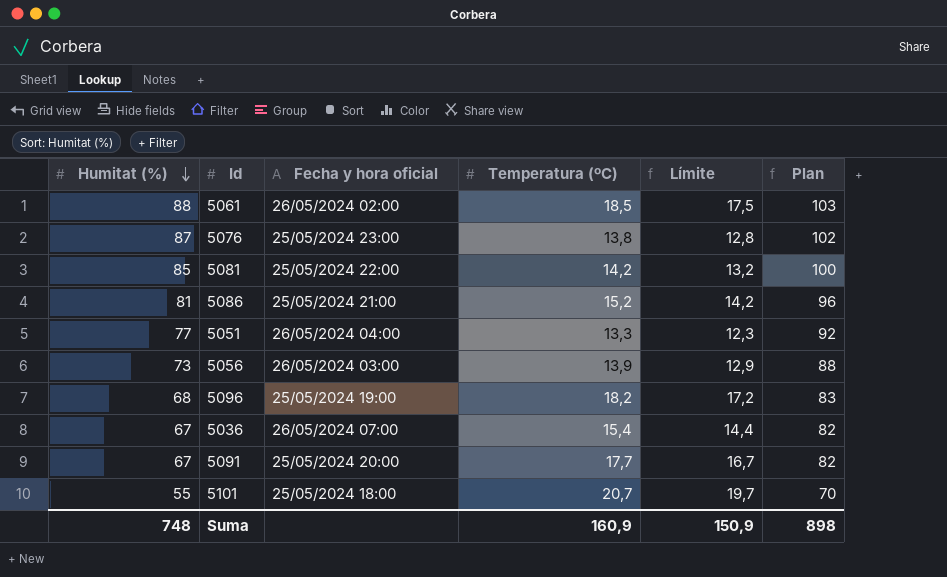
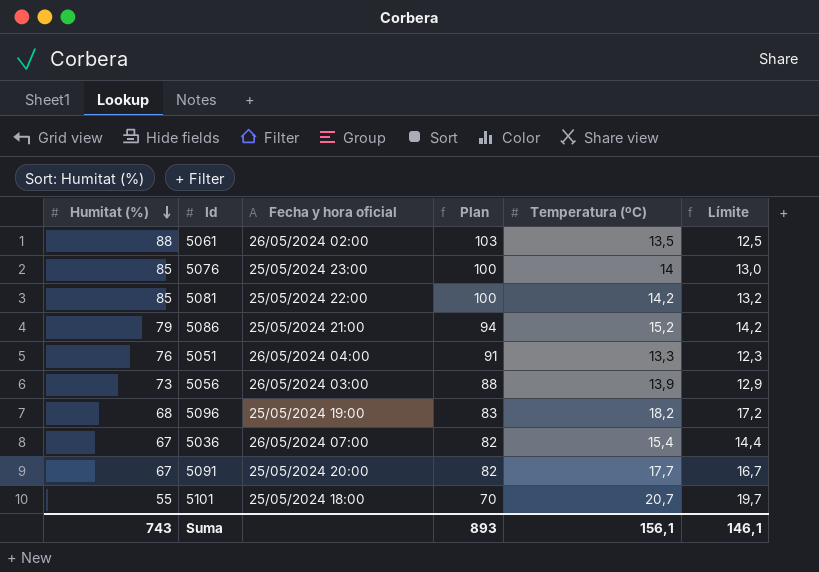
column Plan | position: 6 -> 4
5061 | Temperatura (ºC): 18,5 -> 13,5
5061 | Límite: 17,5 -> 12,5
5076 | Humitat (%): 87 -> 85
5076 | Plan: 102 -> 100
5076 | Temperatura (ºC): 13,8 -> 14
5076 | Límite: 12,8 -> 13,0
5086 | Humitat (%): 81 -> 79
5086 | Plan: 96 -> 94
5051 | Humitat (%): 77 -> 76
5051 | Plan: 92 -> 91
Suma | Humitat (%): 748 -> 743
Suma | Plan: 898 -> 893
Suma | Temperatura (ºC): 160,9 -> 156,1
Suma | Límite: 150,9 -> 146,1

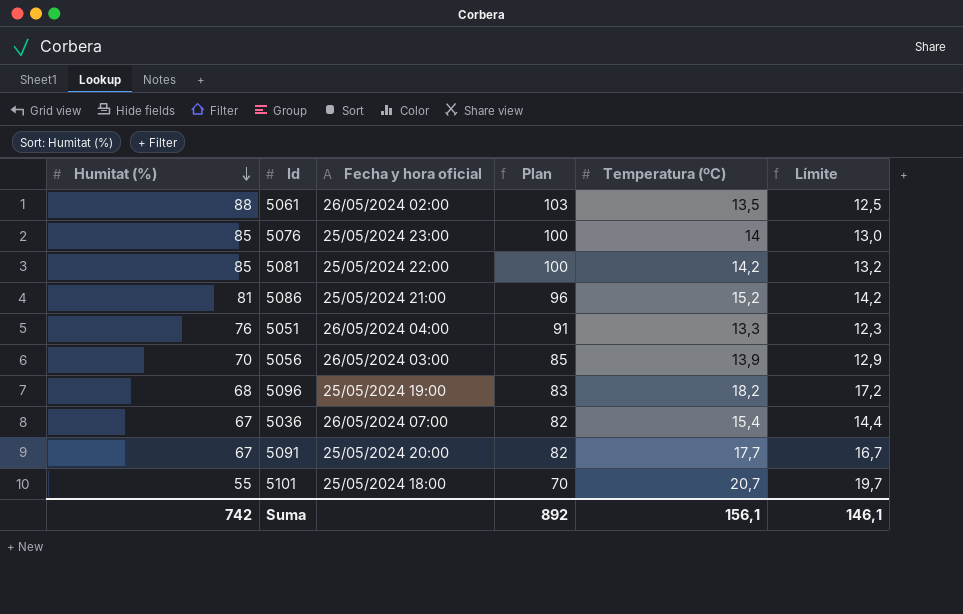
5086 | Humitat (%): 79 -> 81
5086 | Plan: 94 -> 96
5056 | Humitat (%): 73 -> 70
5056 | Plan: 88 -> 85
Suma | Humitat (%): 743 -> 742
Suma | Plan: 893 -> 892

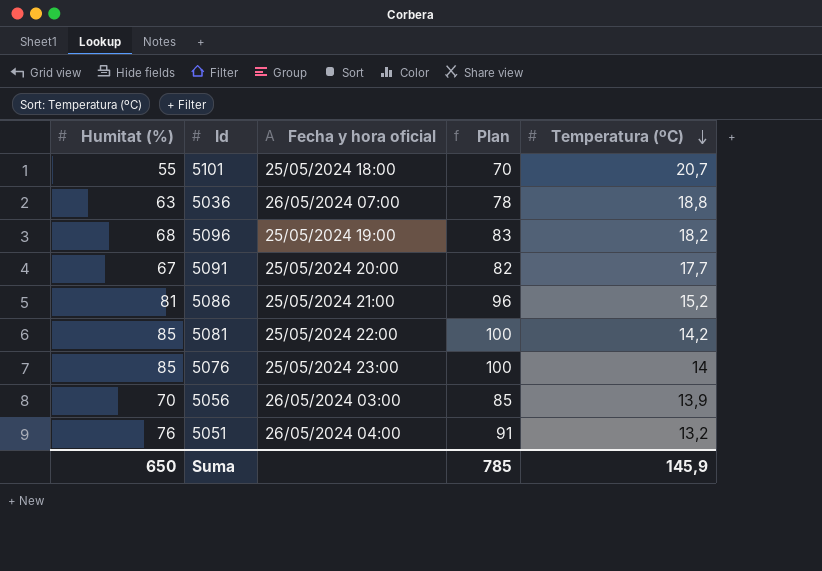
row order: Humitat (%) descending -> Temperatura (ºC) descending
column Límite | formula: [Temperatura (ºC)] - 1 -> none
row 5061: 88 | 26/05/2024 02:00 | 103 | 13,5 | 12,5 -> none
5036 | Humitat (%): 67 -> 63
5036 | Plan: 82 -> 78
5036 | Temperatura (ºC): 15,4 -> 18,8
5051 | Temperatura (ºC): 13,3 -> 13,2
Suma | Humitat (%): 742 -> 650
Suma | Plan: 892 -> 785
Suma | Temperatura (ºC): 156,1 -> 145,9

